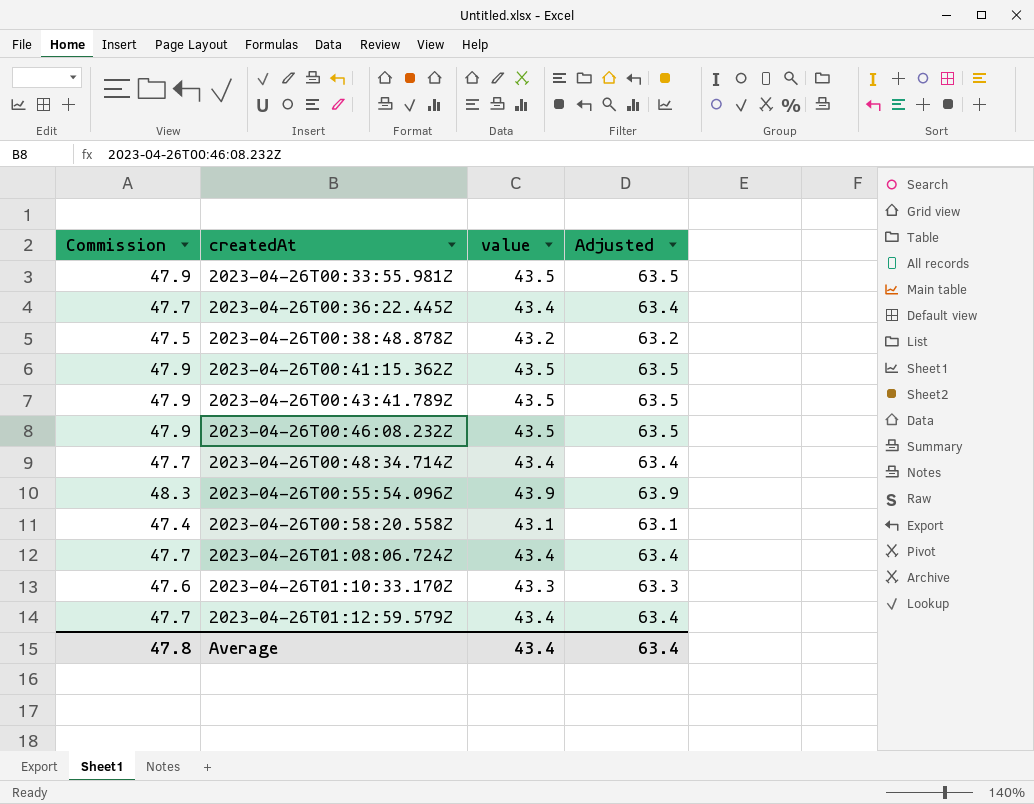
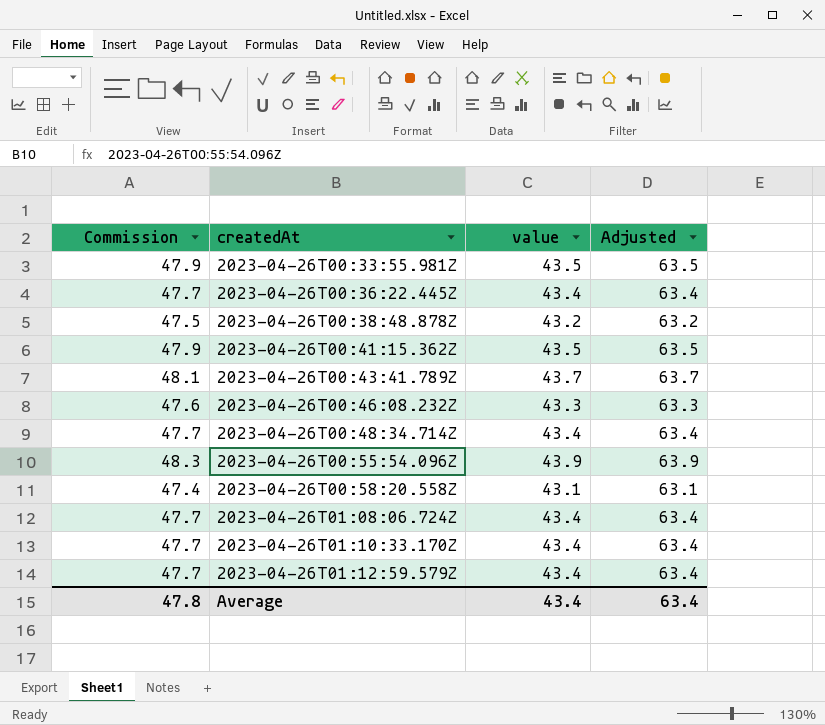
2023-04-26T00:43:41.789Z | Commission: 47.9 -> 48.1
2023-04-26T00:43:41.789Z | value: 43.5 -> 43.7
2023-04-26T00:43:41.789Z | Adjusted: 63.5 -> 63.7
2023-04-26T00:46:08.232Z | Commission: 47.9 -> 47.6
2023-04-26T00:46:08.232Z | value: 43.5 -> 43.3
2023-04-26T00:46:08.232Z | Adjusted: 63.5 -> 63.3
2023-04-26T01:10:33.170Z | Commission: 47.6 -> 47.7
2023-04-26T01:10:33.170Z | value: 43.3 -> 43.4
2023-04-26T01:10:33.170Z | Adjusted: 63.3 -> 63.4

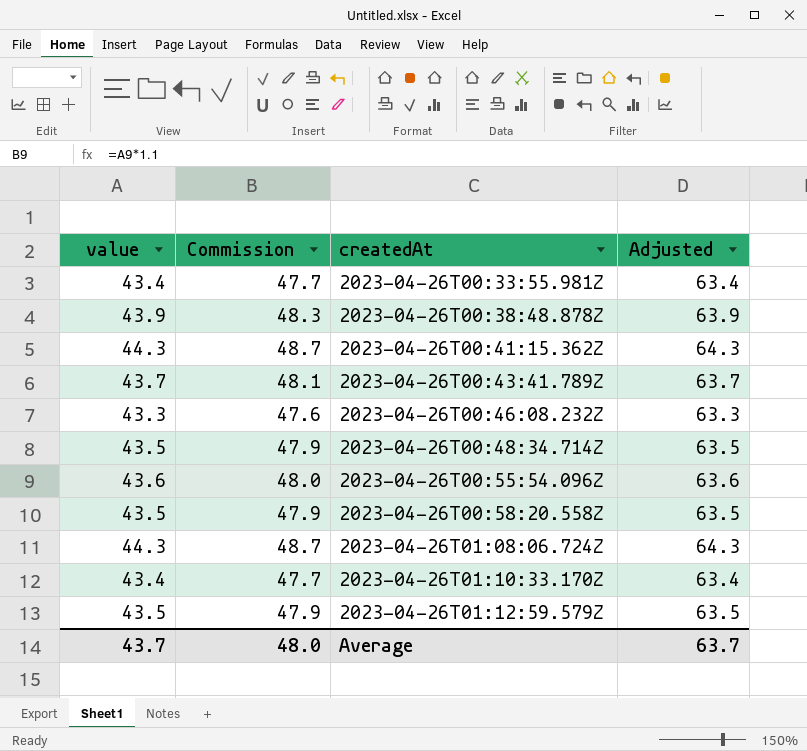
column value | position: 3 -> 1
row 2023-04-26T00:36:22.445Z: 47.7 | 43.4 | 63.4 -> none
2023-04-26T00:33:55.981Z | value: 43.5 -> 43.4
2023-04-26T00:33:55.981Z | Commission: 47.9 -> 47.7
2023-04-26T00:33:55.981Z | Adjusted: 63.5 -> 63.4
2023-04-26T00:38:48.878Z | value: 43.2 -> 43.9
2023-04-26T00:38:48.878Z | Commission: 47.5 -> 48.3
2023-04-26T00:38:48.878Z | Adjusted: 63.2 -> 63.9
2023-04-26T00:41:15.362Z | value: 43.5 -> 44.3
2023-04-26T00:41:15.362Z | Commission: 47.9 -> 48.7
2023-04-26T00:41:15.362Z | Adjusted: 63.5 -> 64.3
2023-04-26T00:48:34.714Z | value: 43.4 -> 43.5
2023-04-26T00:48:34.714Z | Commission: 47.7 -> 47.9
2023-04-26T00:48:34.714Z | Adjusted: 63.4 -> 63.5
2023-04-26T00:55:54.096Z | value: 43.9 -> 43.6
2023-04-26T00:55:54.096Z | Commission: 48.3 -> 48.0
2023-04-26T00:55:54.096Z | Adjusted: 63.9 -> 63.6
2023-04-26T00:58:20.558Z | value: 43.1 -> 43.5
2023-04-26T00:58:20.558Z | Commission: 47.4 -> 47.9
2023-04-26T00:58:20.558Z | Adjusted: 63.1 -> 63.5
2023-04-26T01:08:06.724Z | value: 43.4 -> 44.3
2023-04-26T01:08:06.724Z | Commission: 47.7 -> 48.7
2023-04-26T01:08:06.724Z | Adjusted: 63.4 -> 64.3
2023-04-26T01:12:59.579Z | value: 43.4 -> 43.5
2023-04-26T01:12:59.579Z | Commission: 47.7 -> 47.9
2023-04-26T01:12:59.579Z | Adjusted: 63.4 -> 63.5
Average | value: 43.4 -> 43.7
Average | Commission: 47.8 -> 48.0
Average | Adjusted: 63.4 -> 63.7

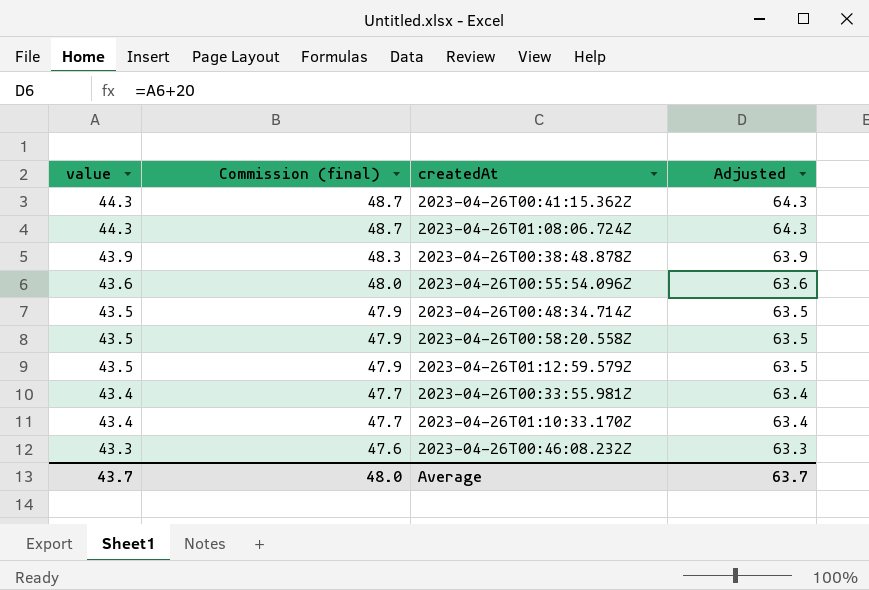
row order: createdAt ascending -> value descending
column name: Commission -> Commission (final)
row 2023-04-26T00:43:41.789Z: 43.7 | 48.1 | 63.7 -> none

